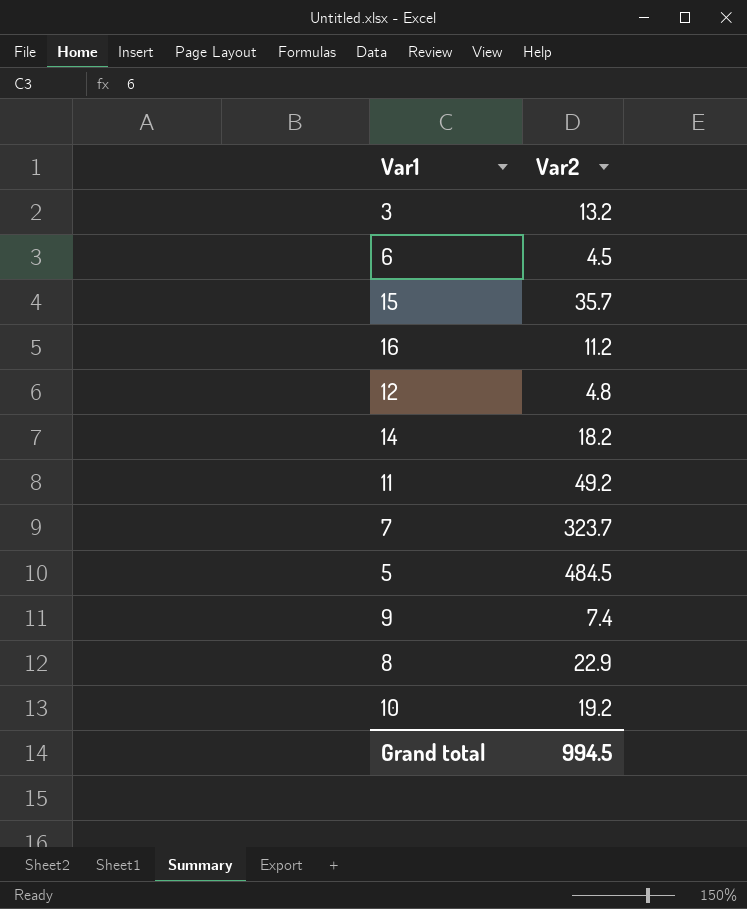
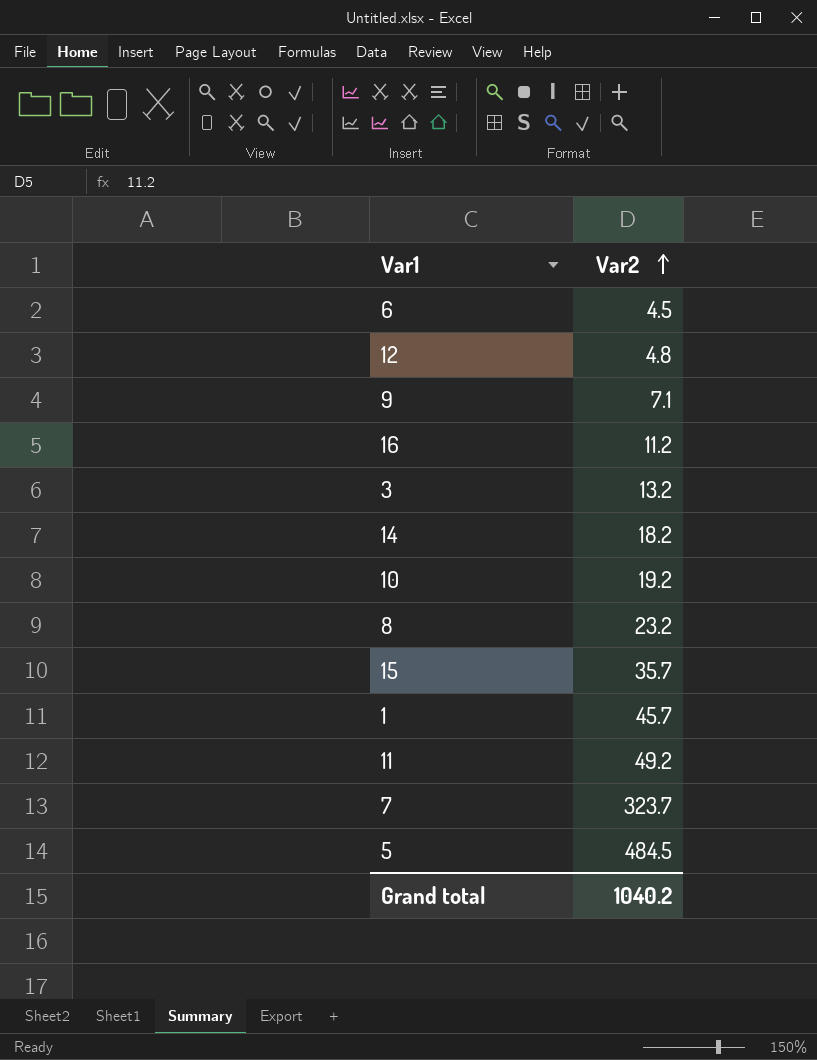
row order: none -> Var2 ascending
9 | Var2: 7.4 -> 7.1
8 | Var2: 22.9 -> 23.2
row 1: none -> 45.7
Grand total | Var2: 994.5 -> 1040.2

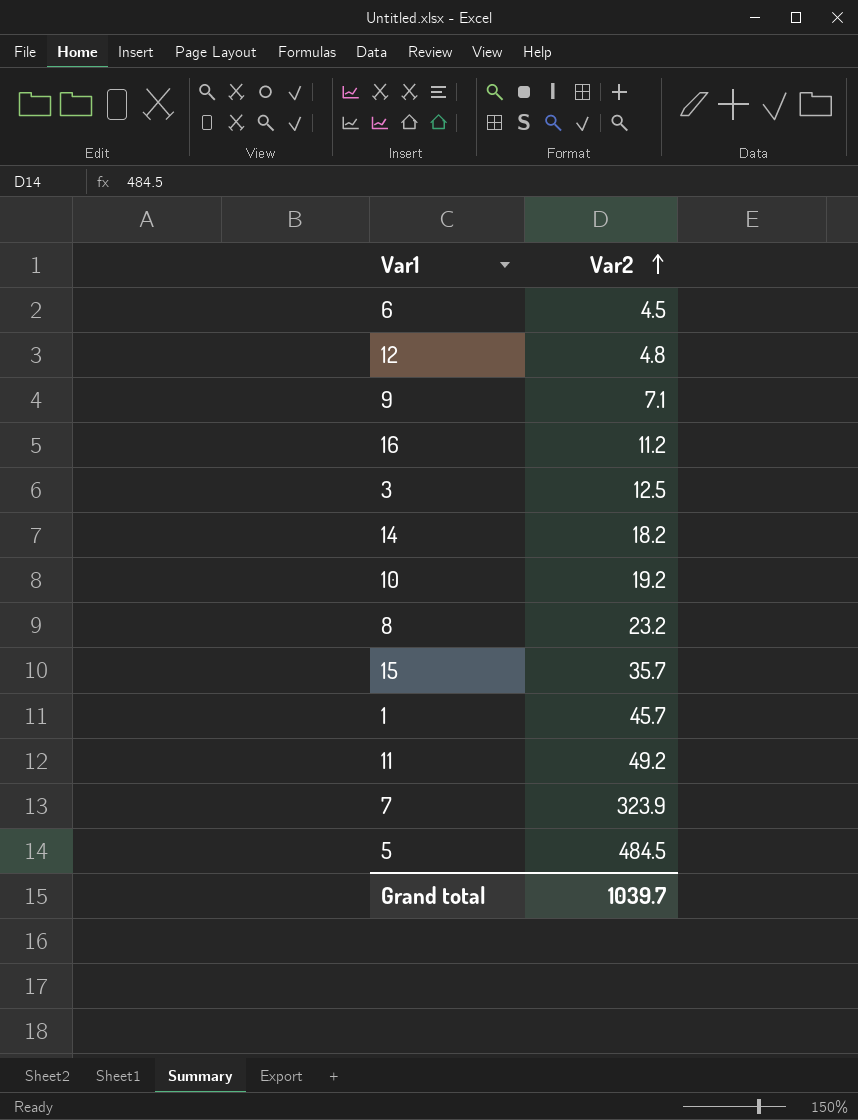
3 | Var2: 13.2 -> 12.5
7 | Var2: 323.7 -> 323.9
Grand total | Var2: 1040.2 -> 1039.7

